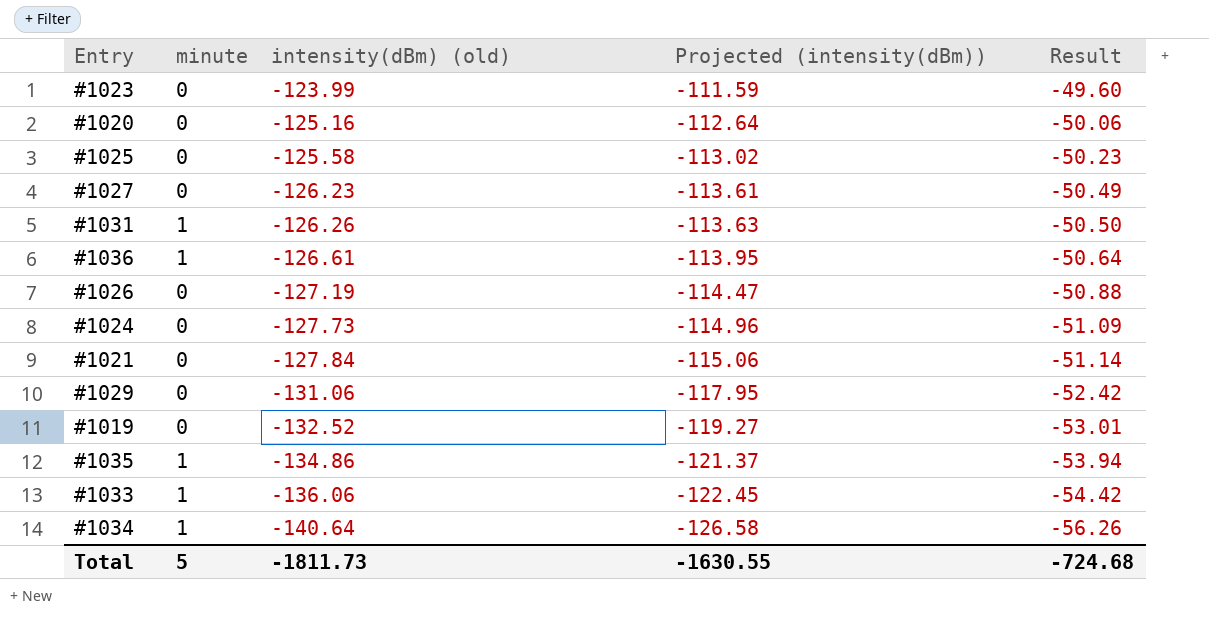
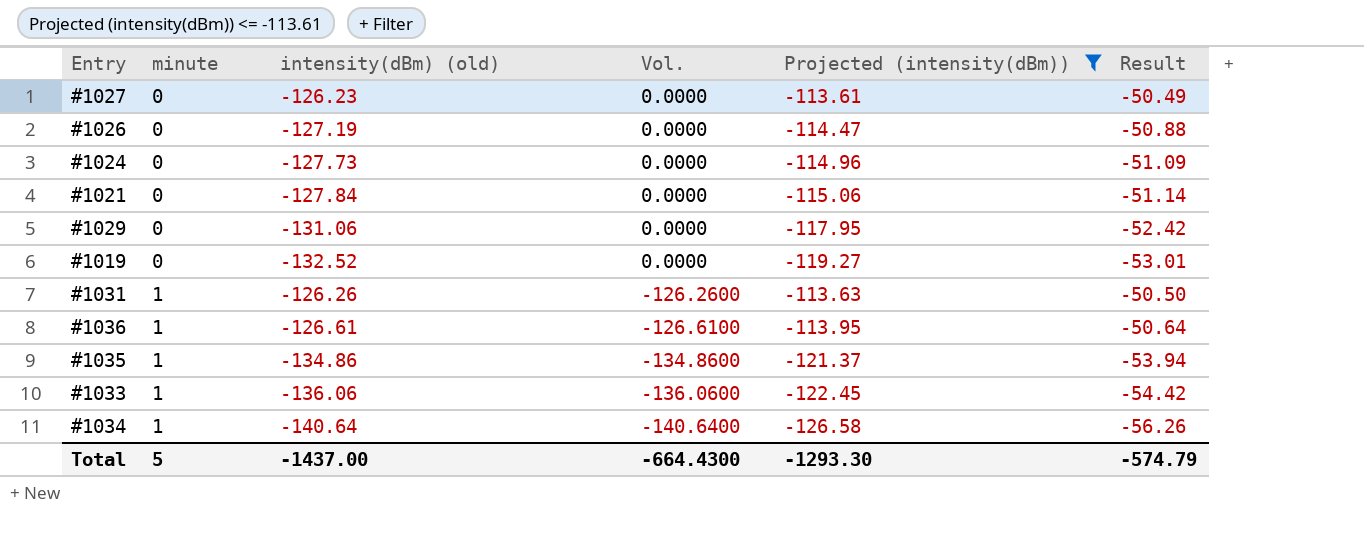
filter: none -> Projected (intensity(dBm)) <= -113.61
row order: intensity(dBm) (old) descending -> minute ascending
column Vol. | formula: none -> [minute] * [intensity(dBm) (old)]
Total | intensity(dBm) (old): -1811.73 -> -1437.00
Total | Projected (intensity(dBm)): -1630.55 -> -1293.30
Total | Result: -724.68 -> -574.79

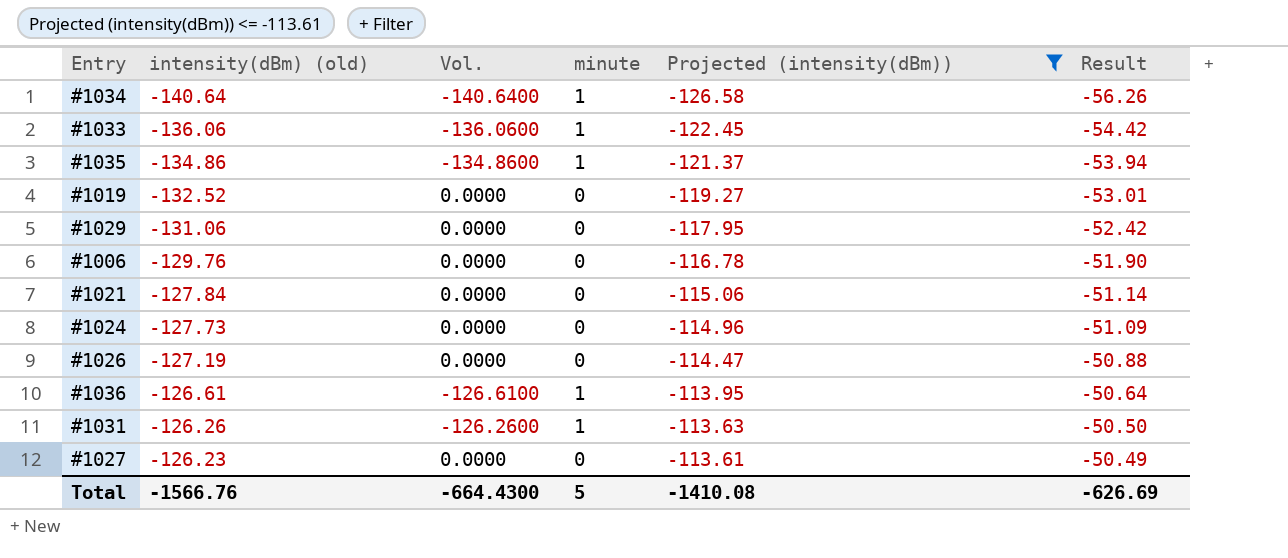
row order: minute ascending -> intensity(dBm) (old) ascending
column minute | position: 2 -> 4
row #1006: none -> -129.76 | 0.0000 | 0 | -116.78 | -51.90
Total | intensity(dBm) (old): -1437.00 -> -1566.76
Total | Projected (intensity(dBm)): -1293.30 -> -1410.08
Total | Result: -574.79 -> -626.69

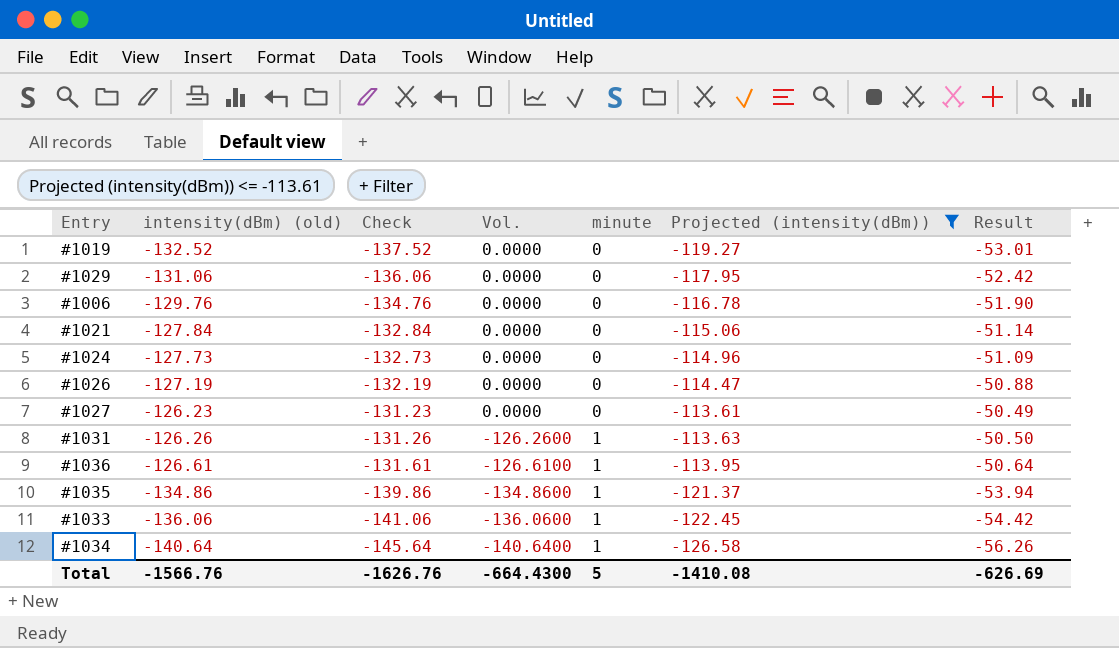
row order: intensity(dBm) (old) ascending -> Vol. descending
column Check | formula: none -> [intensity(dBm) (old)] - 5

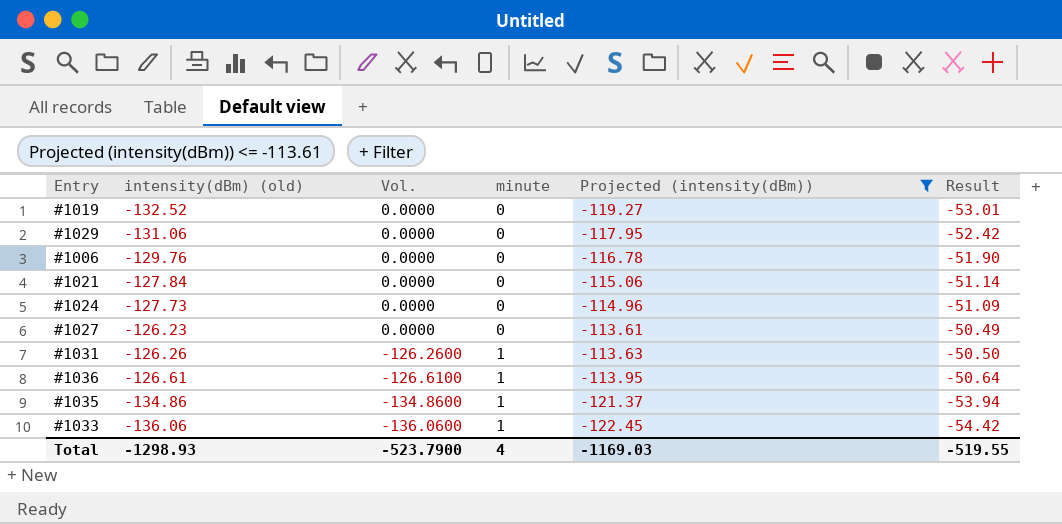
column Check | formula: [intensity(dBm) (old)] - 5 -> none
row #1026: -127.19 | -132.19 | 0.0000 | 0 | -114.47 | -50.88 -> none
row #1034: -140.64 | -145.64 | -140.6400 | 1 | -126.58 | -56.26 -> none
Total | intensity(dBm) (old): -1566.76 -> -1298.93
Total | Vol.: -664.4300 -> -523.7900
Total | minute: 5 -> 4
Total | Projected (intensity(dBm)): -1410.08 -> -1169.03
Total | Result: -626.69 -> -519.55

